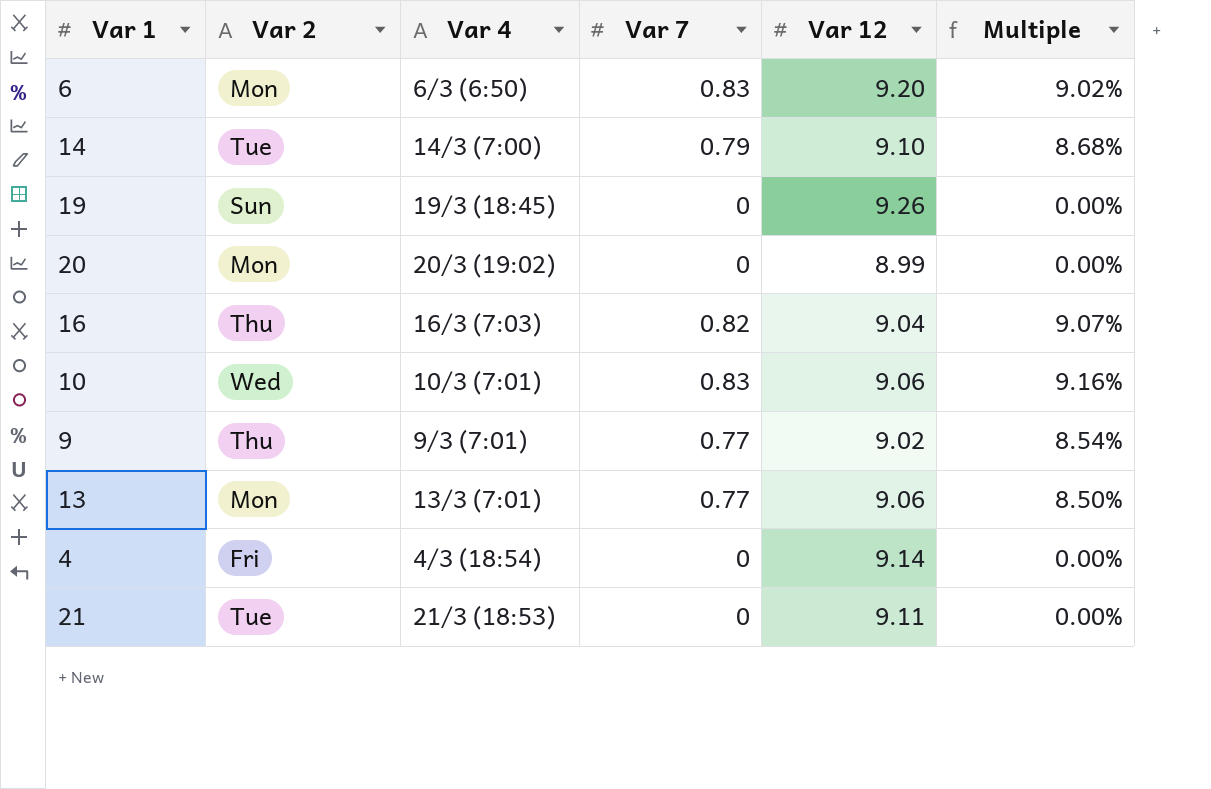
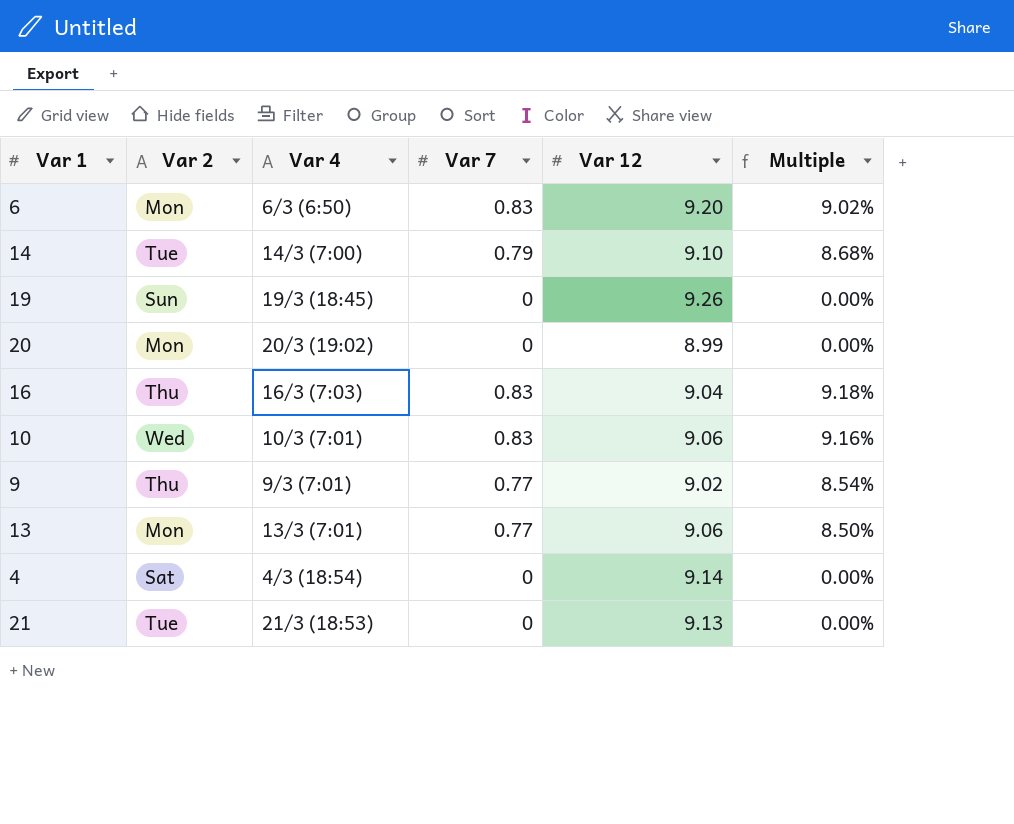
16 | Var 7: 0.82 -> 0.83
16 | Multiple: 9.07% -> 9.18%
4 | Var 2: Fri -> Sat
21 | Var 12: 9.11 -> 9.13

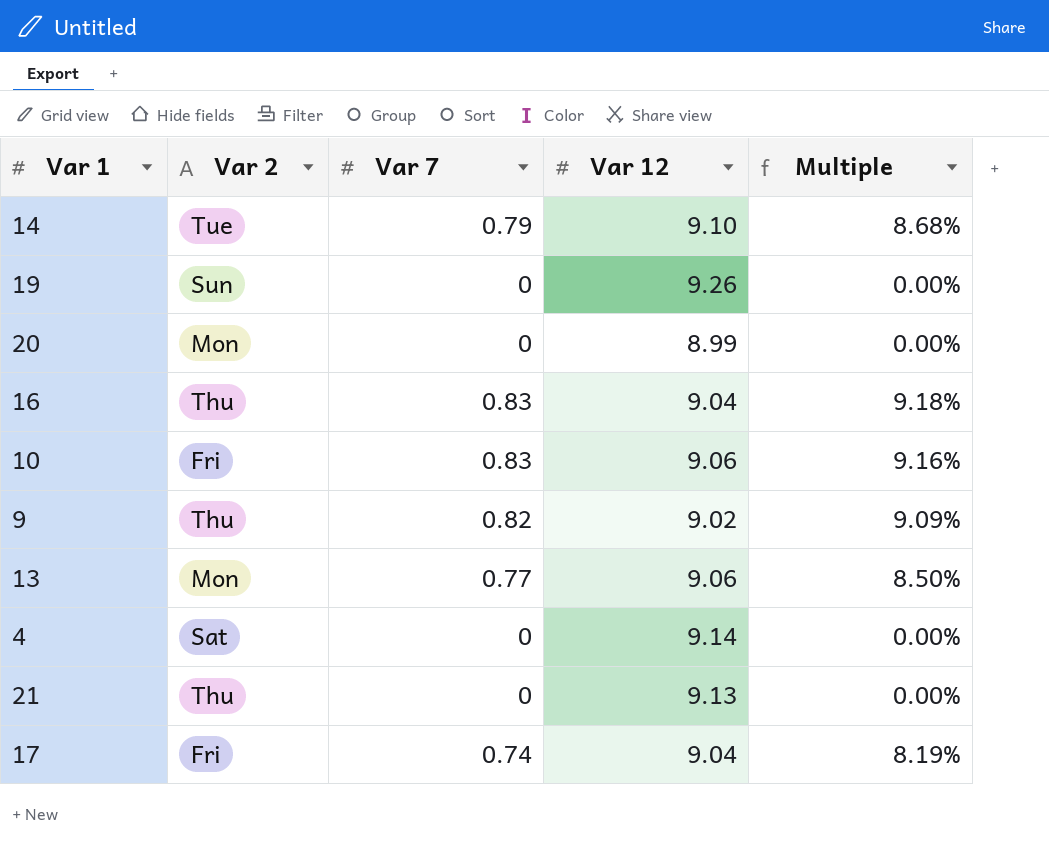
column Var 4 | position: 3 -> none
row 6: Mon | 6/3 (6:50) | 0.83 | 9.20 | 9.02% -> none
10 | Var 2: Wed -> Fri
9 | Var 7: 0.77 -> 0.82
9 | Multiple: 8.54% -> 9.09%
21 | Var 2: Tue -> Thu
row 17: none -> Fri | 0.74 | 9.04 | 8.19%

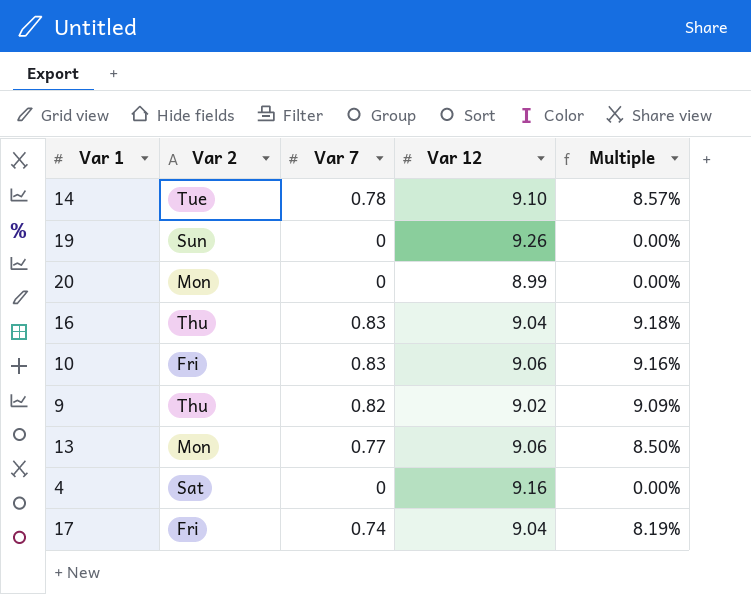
row 21: Thu | 0 | 9.13 | 0.00% -> none
14 | Var 7: 0.79 -> 0.78
14 | Multiple: 8.68% -> 8.57%
4 | Var 12: 9.14 -> 9.16

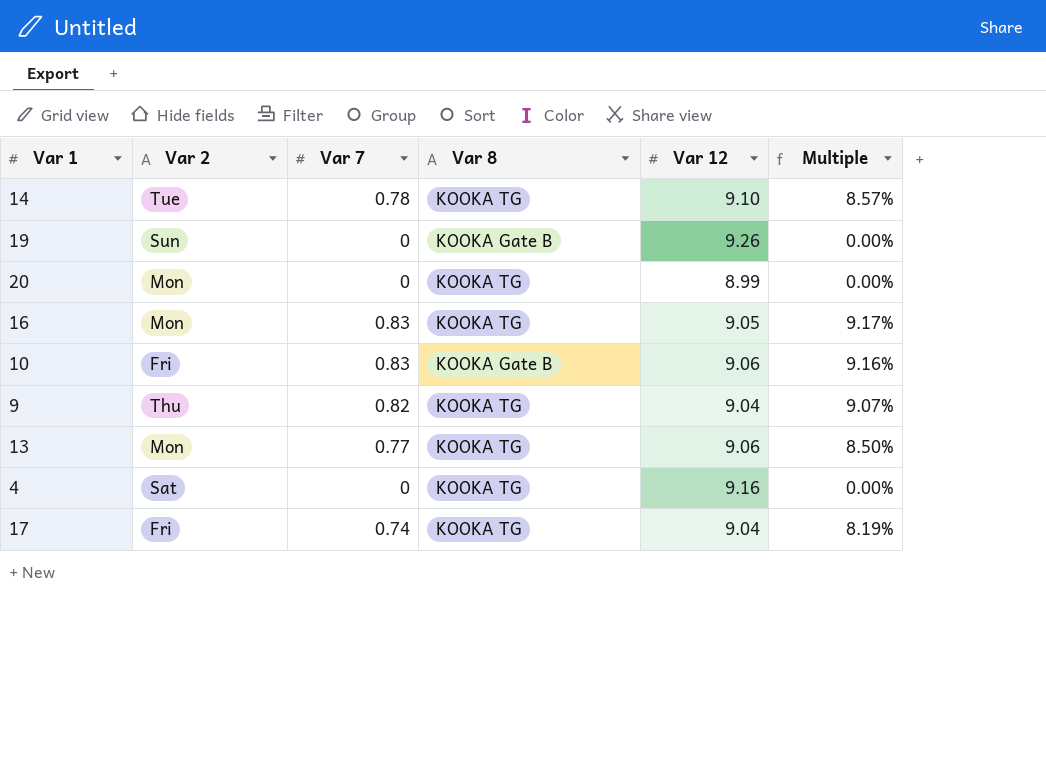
column Var 8 | position: none -> 4
16 | Var 2: Thu -> Mon
16 | Var 12: 9.04 -> 9.05
16 | Multiple: 9.18% -> 9.17%
9 | Var 12: 9.02 -> 9.04
9 | Multiple: 9.09% -> 9.07%

